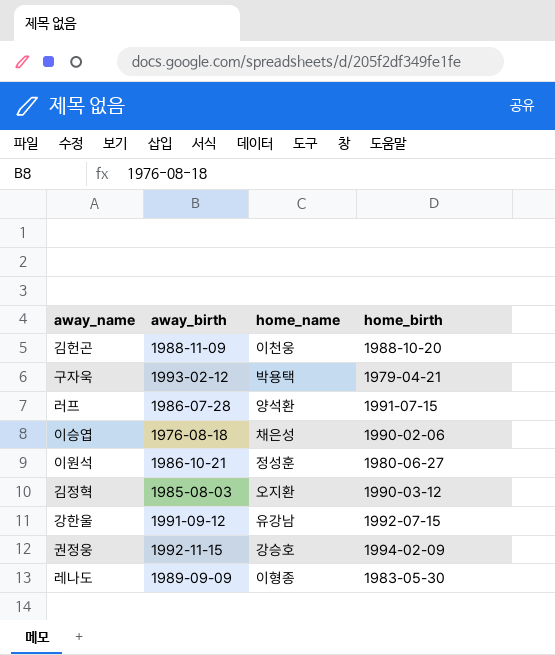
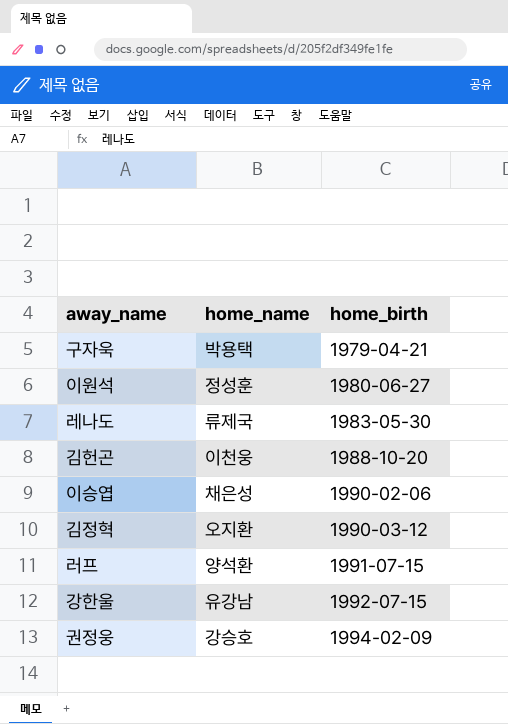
row order: none -> home_birth ascending
column away_birth | position: 2 -> none
레나도 | home_name: 이형종 -> 류제국

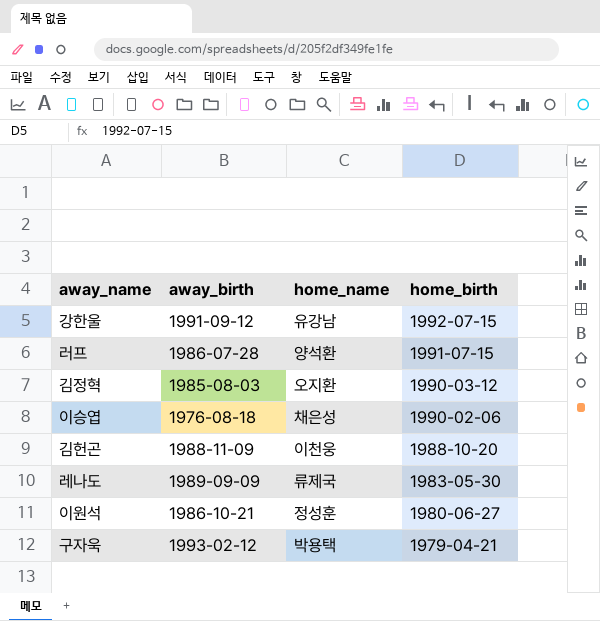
row order: home_birth ascending -> home_birth descending
column away_birth | position: none -> 2
row 권정웅: 강승호 | 1994-02-09 -> none

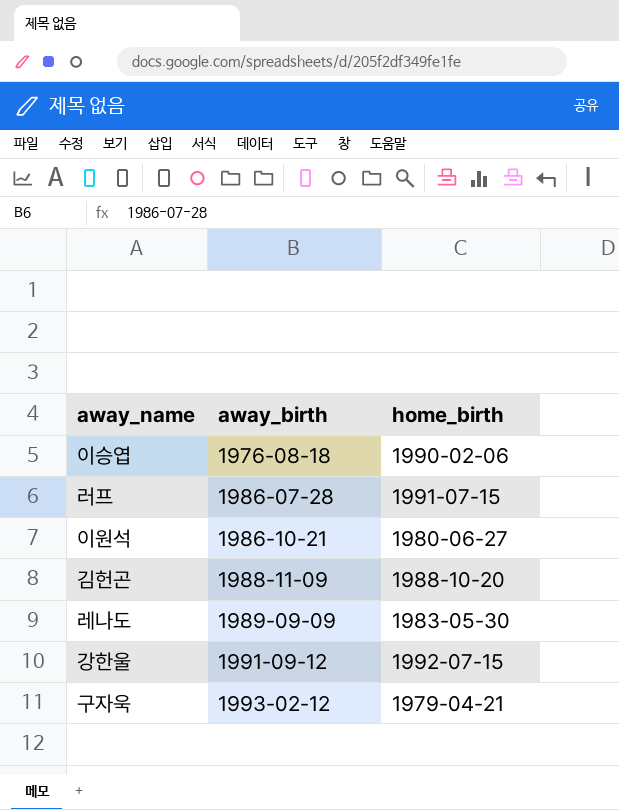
row order: home_birth descending -> away_birth ascending
column home_name | position: 3 -> none
row 김정혁: 1985-08-03 | 오지환 | 1990-03-12 -> none

